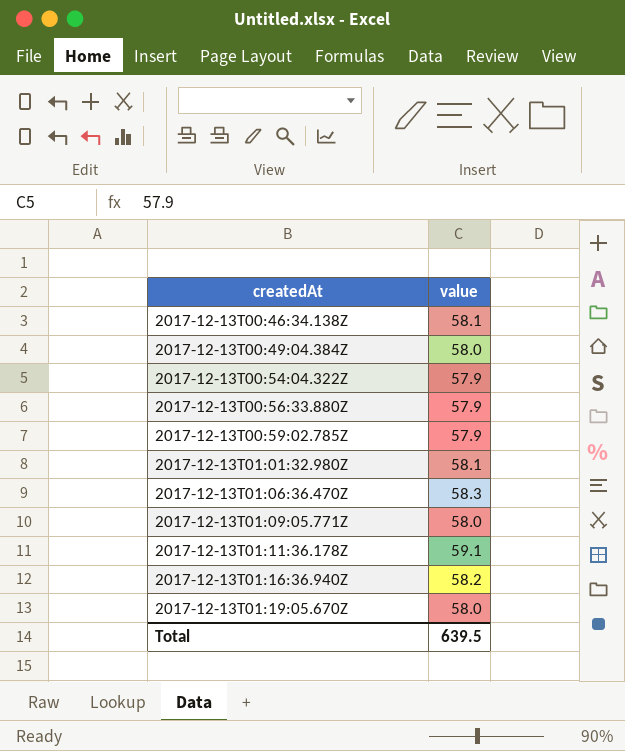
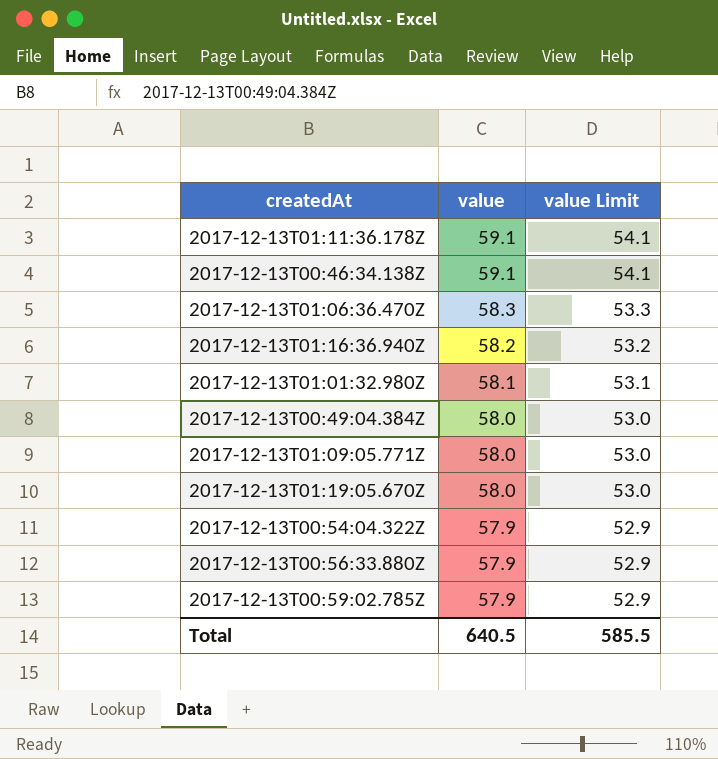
row order: createdAt ascending -> value descending
column value Limit | formula: none -> [value] - 5
2017-12-13T00:46:34.138Z | value: 58.1 -> 59.1
Total | value: 639.5 -> 640.5

